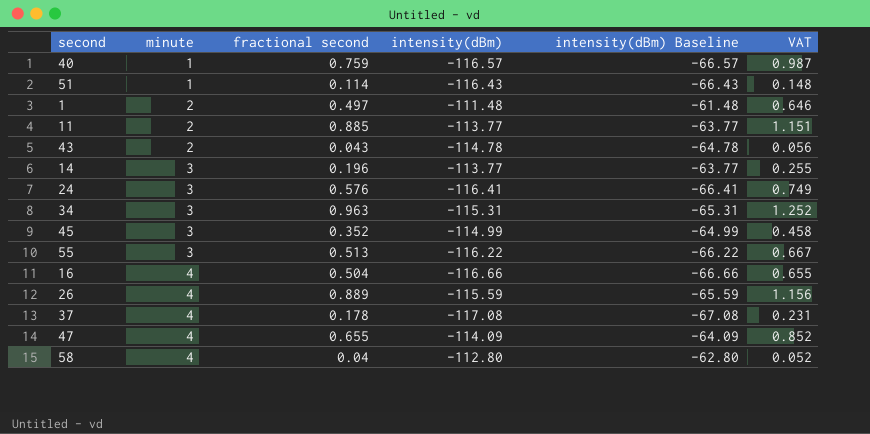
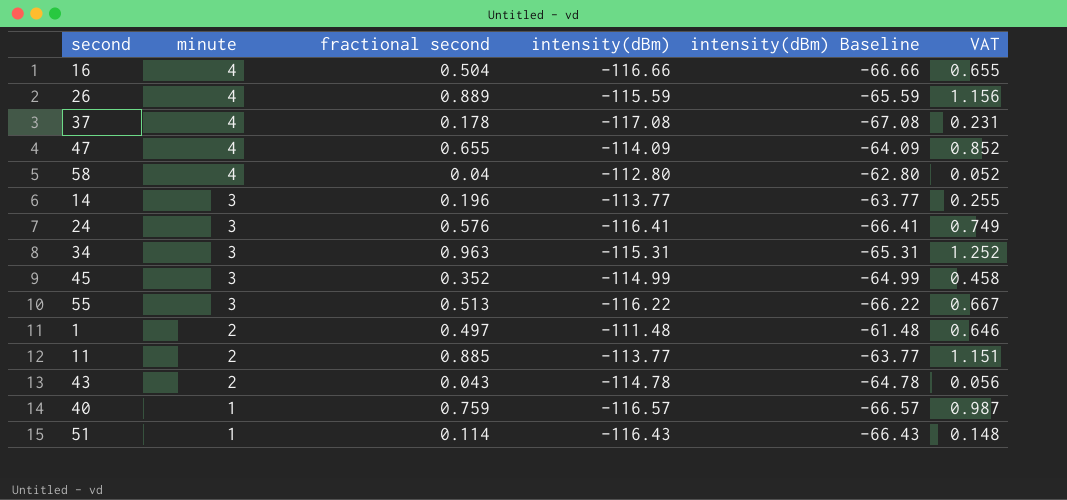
row order: minute ascending -> minute descending

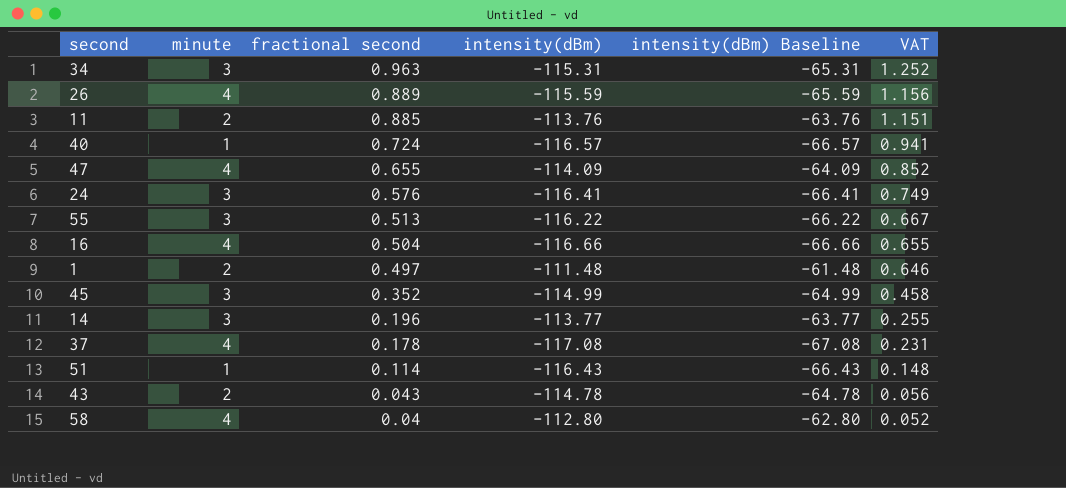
row order: minute descending -> fractional second descending
11 | intensity(dBm): -113.77 -> -113.76
11 | intensity(dBm) Baseline: -63.77 -> -63.76
40 | fractional second: 0.759 -> 0.724
40 | VAT: 0.987 -> 0.941

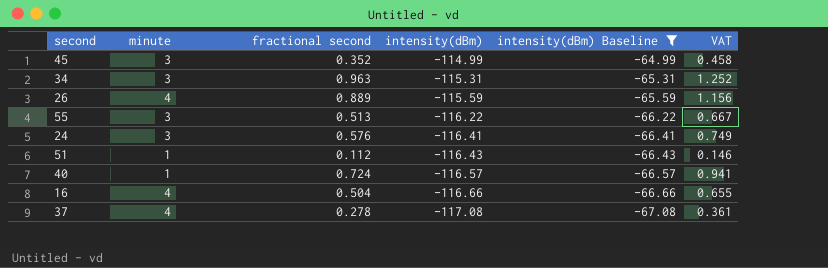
filter: none -> intensity(dBm) Baseline <= -64.99
row order: fractional second descending -> intensity(dBm) descending
51 | fractional second: 0.114 -> 0.112
51 | VAT: 0.148 -> 0.146
37 | fractional second: 0.178 -> 0.278
37 | VAT: 0.231 -> 0.361

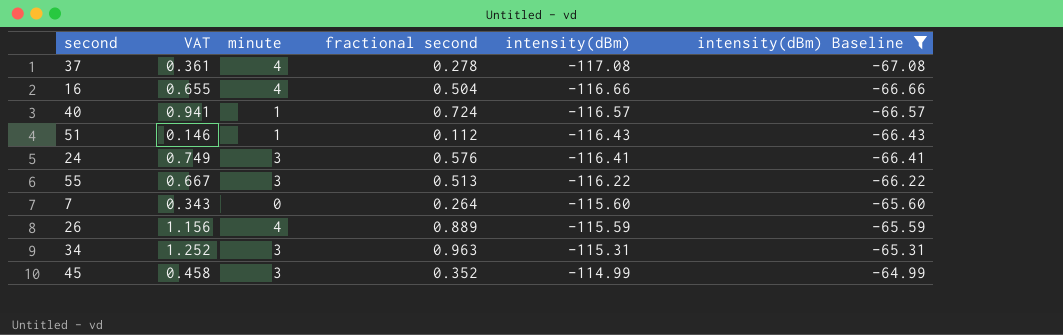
row order: intensity(dBm) descending -> intensity(dBm) ascending
column VAT | position: 6 -> 2
row 7: none -> 0.343 | 0 | 0.264 | -115.60 | -65.60

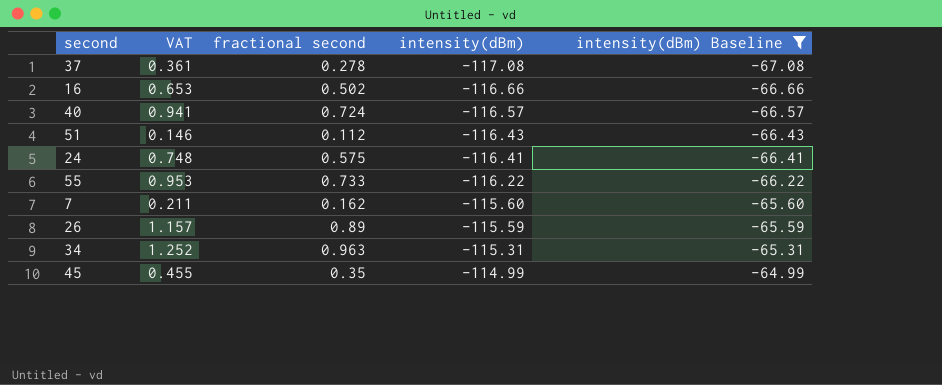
column minute | position: 3 -> none
16 | VAT: 0.655 -> 0.653
16 | fractional second: 0.504 -> 0.502
24 | VAT: 0.749 -> 0.748
24 | fractional second: 0.576 -> 0.575
55 | VAT: 0.667 -> 0.953
55 | fractional second: 0.513 -> 0.733
7 | VAT: 0.343 -> 0.211
7 | fractional second: 0.264 -> 0.162
26 | VAT: 1.156 -> 1.157
26 | fractional second: 0.889 -> 0.89
45 | VAT: 0.458 -> 0.455
45 | fractional second: 0.352 -> 0.35

